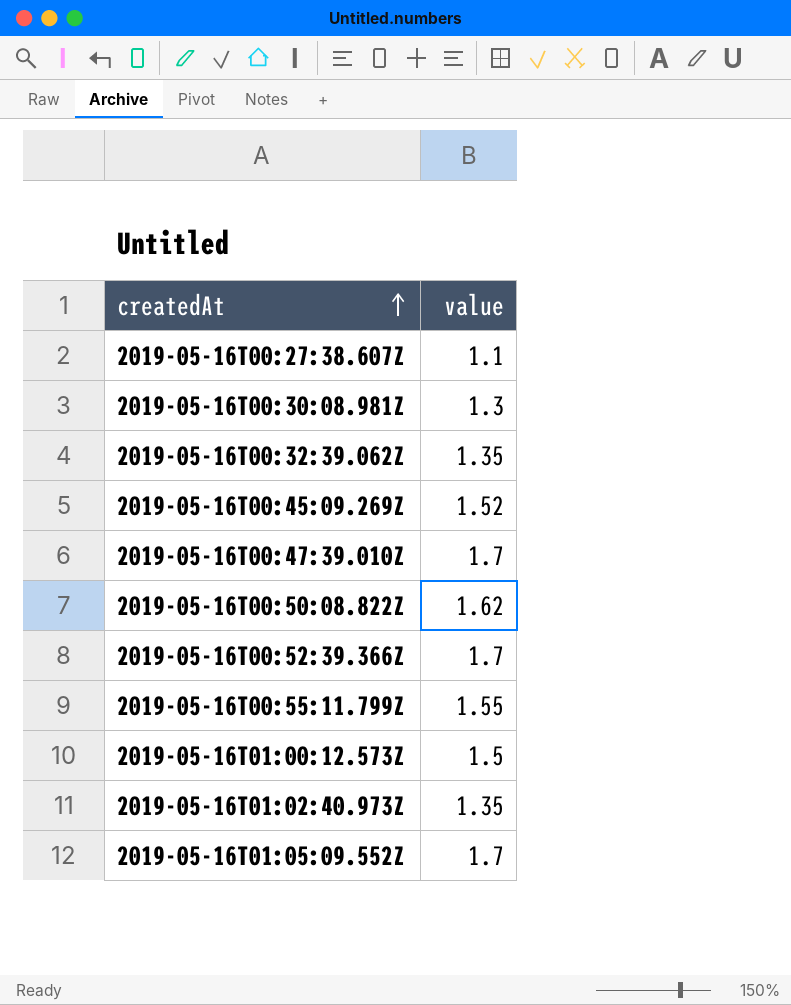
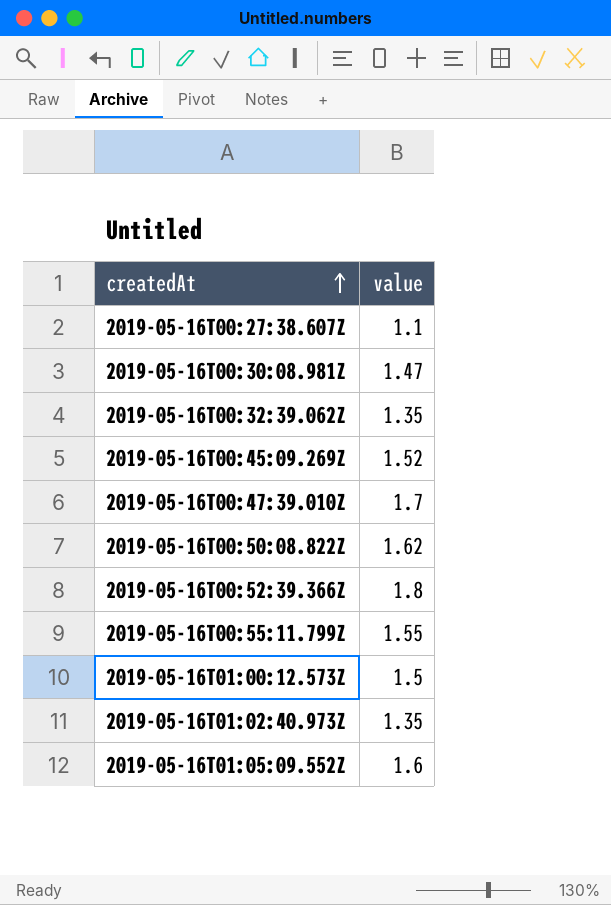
2019-05-16T00:30:08.981Z | value: 1.3 -> 1.47
2019-05-16T00:52:39.366Z | value: 1.7 -> 1.8
2019-05-16T01:05:09.552Z | value: 1.7 -> 1.6

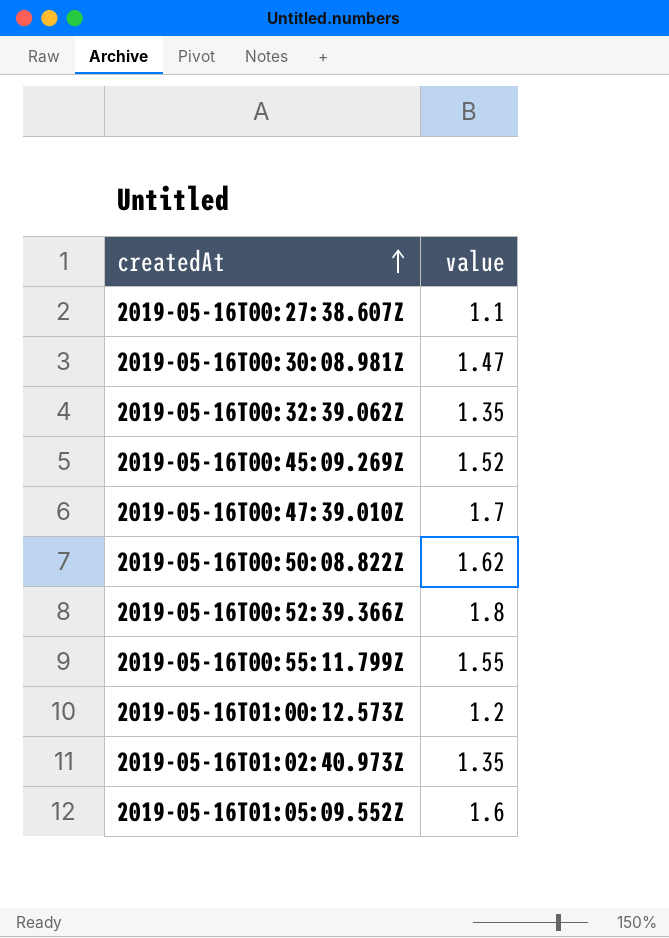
2019-05-16T01:00:12.573Z | value: 1.5 -> 1.2

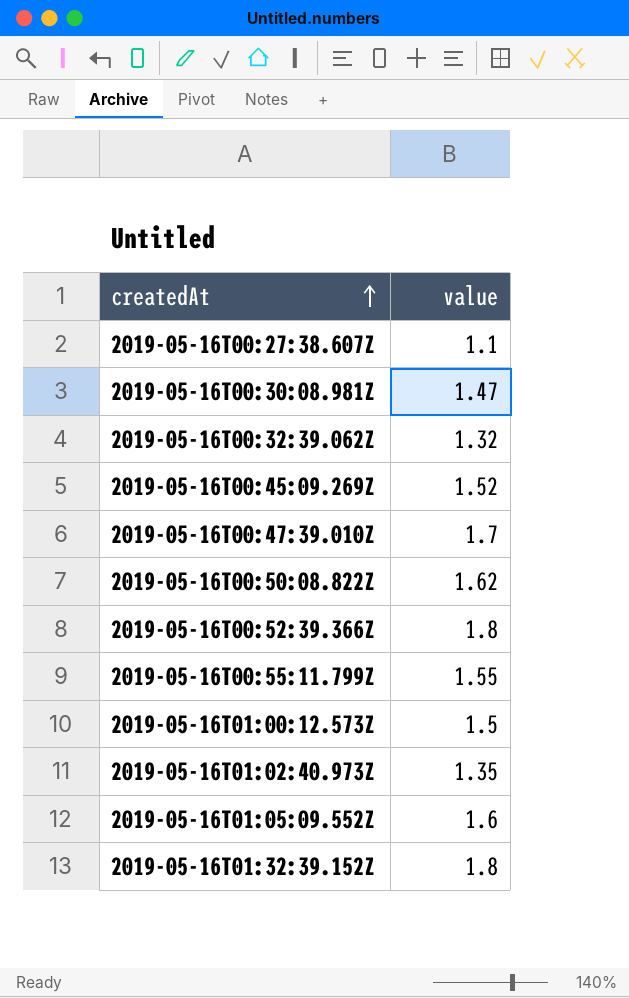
2019-05-16T00:32:39.062Z | value: 1.35 -> 1.32
2019-05-16T01:00:12.573Z | value: 1.2 -> 1.5
row 2019-05-16T01:32:39.152Z: none -> 1.8

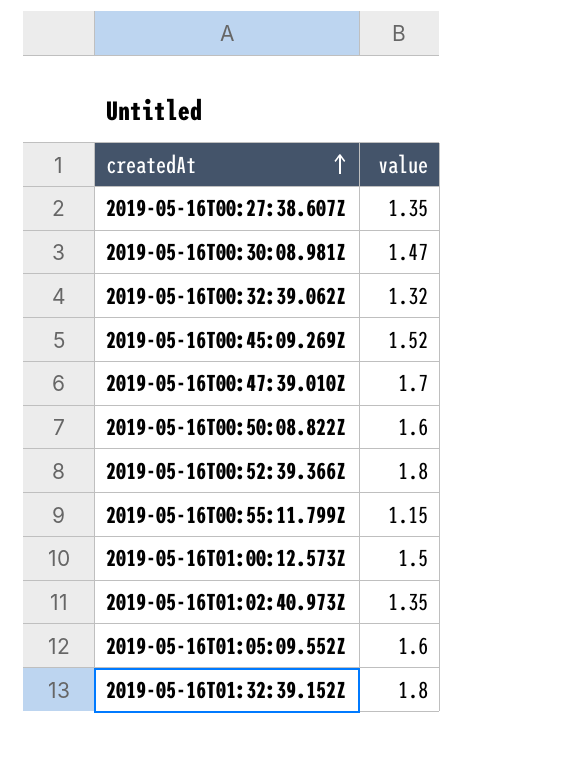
2019-05-16T00:27:38.607Z | value: 1.1 -> 1.35
2019-05-16T00:50:08.822Z | value: 1.62 -> 1.6
2019-05-16T00:55:11.799Z | value: 1.55 -> 1.15

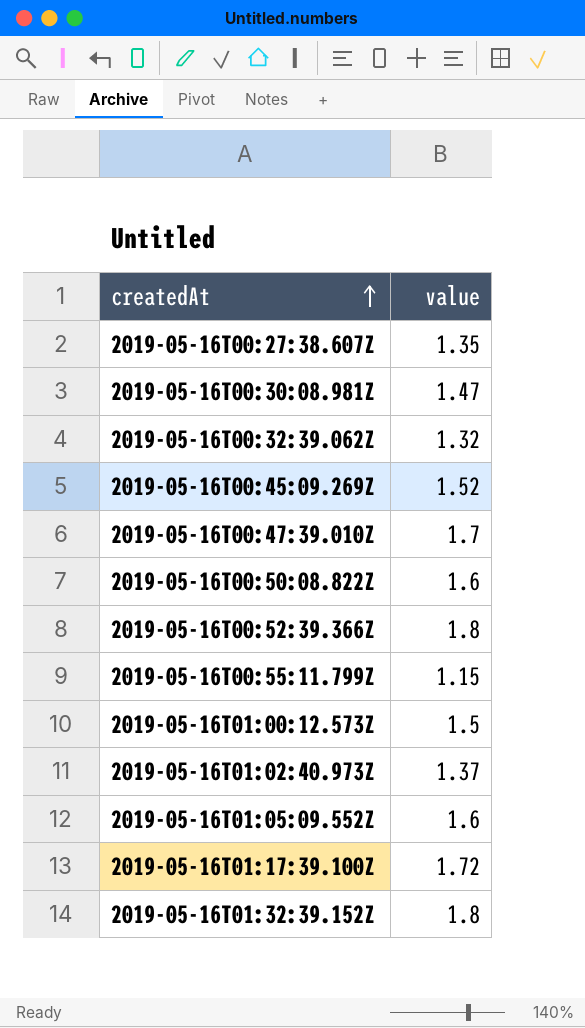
2019-05-16T01:02:40.973Z | value: 1.35 -> 1.37
row 2019-05-16T01:17:39.100Z: none -> 1.72

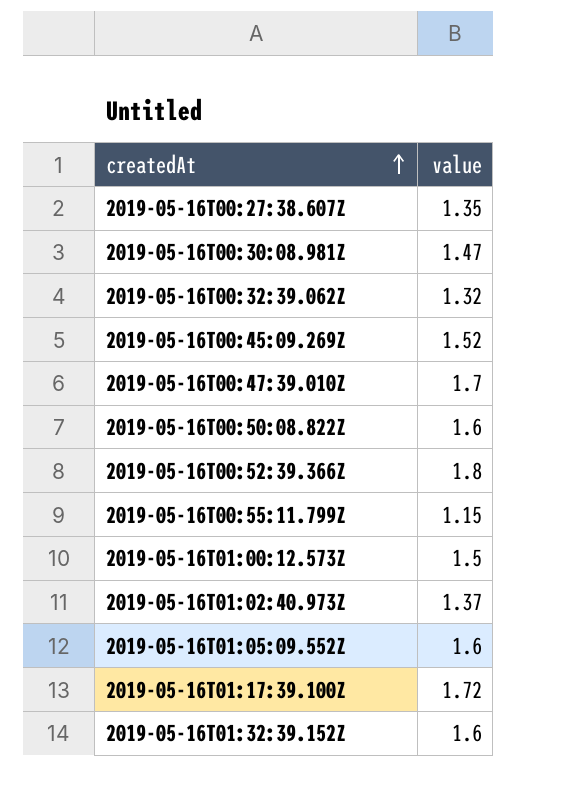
2019-05-16T01:32:39.152Z | value: 1.8 -> 1.6

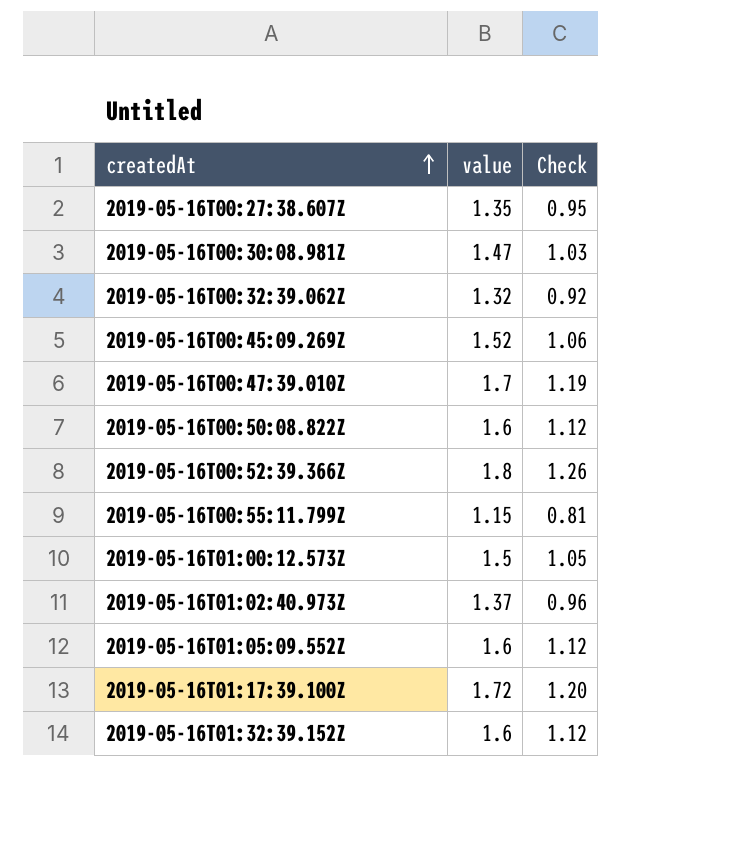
column Check | formula: none -> [value] * 0.7

